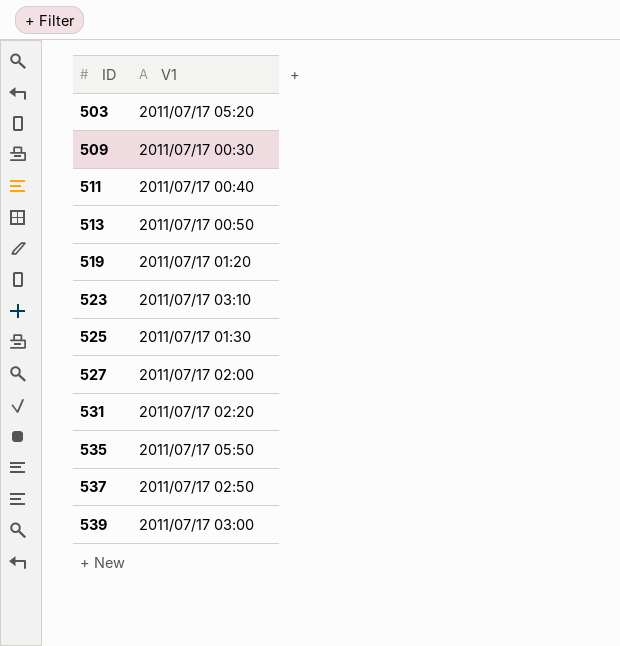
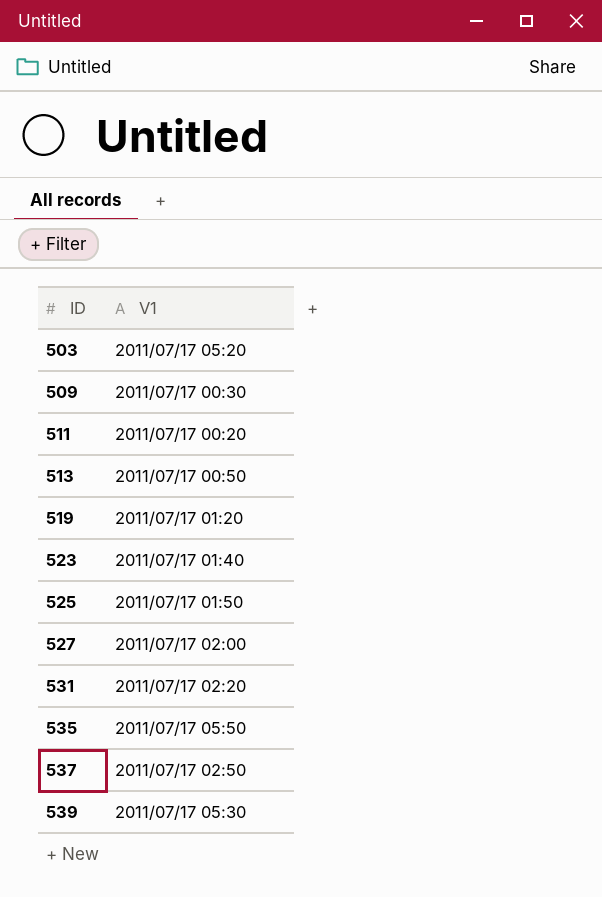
511 | V1: 2011/07/17 00:40 -> 2011/07/17 00:20
523 | V1: 2011/07/17 03:10 -> 2011/07/17 01:40
525 | V1: 2011/07/17 01:30 -> 2011/07/17 01:50
539 | V1: 2011/07/17 03:00 -> 2011/07/17 05:30

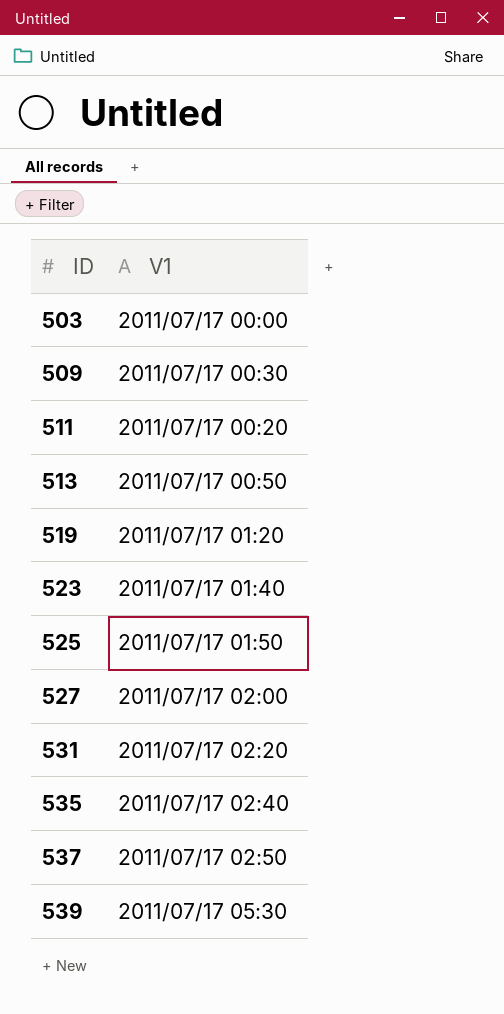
503 | V1: 2011/07/17 05:20 -> 2011/07/17 00:00
535 | V1: 2011/07/17 05:50 -> 2011/07/17 02:40

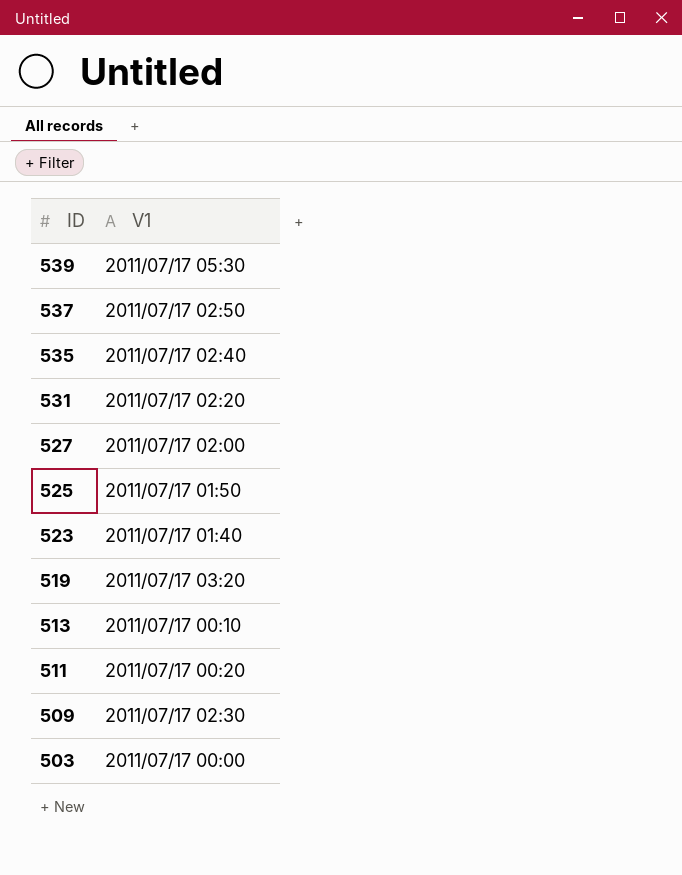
row order: ID ascending -> ID descending
519 | V1: 2011/07/17 01:20 -> 2011/07/17 03:20
513 | V1: 2011/07/17 00:50 -> 2011/07/17 00:10
509 | V1: 2011/07/17 00:30 -> 2011/07/17 02:30

